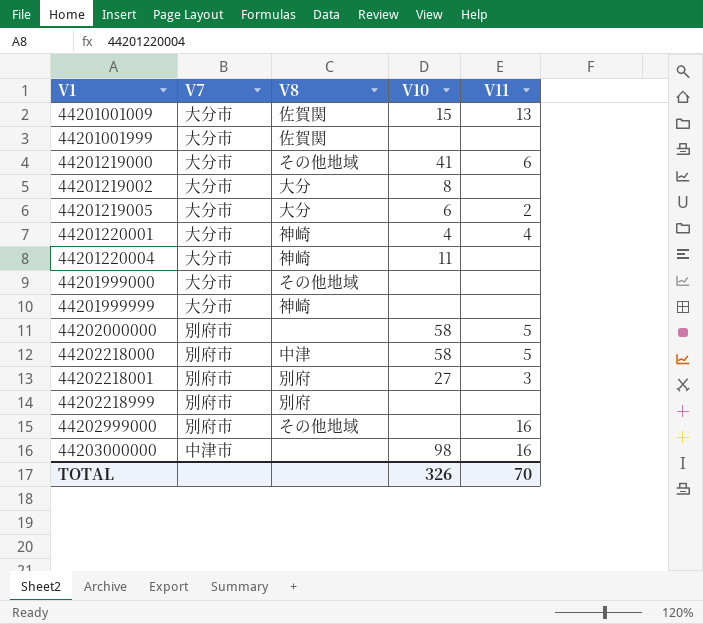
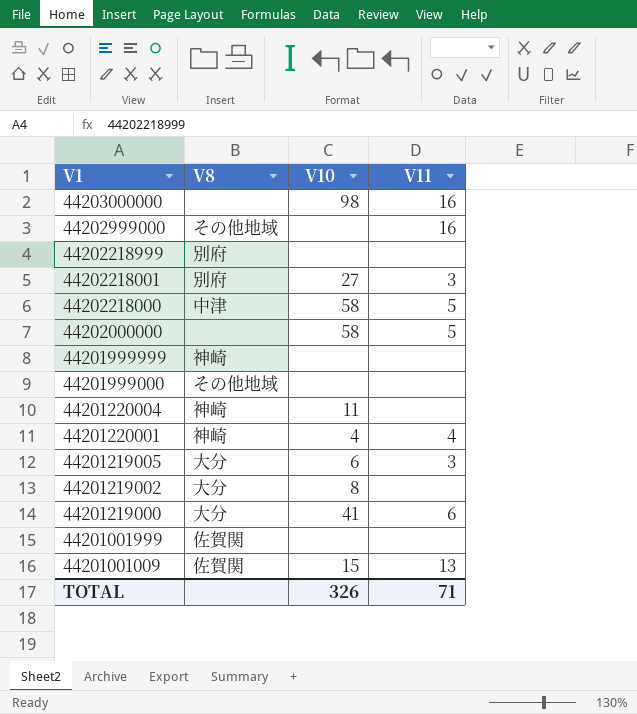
row order: V1 ascending -> V1 descending
column V7 | position: 2 -> none
44201219005 | V11: 2 -> 3
44201219000 | V8: その他地域 -> 大分
TOTAL | V11: 70 -> 71

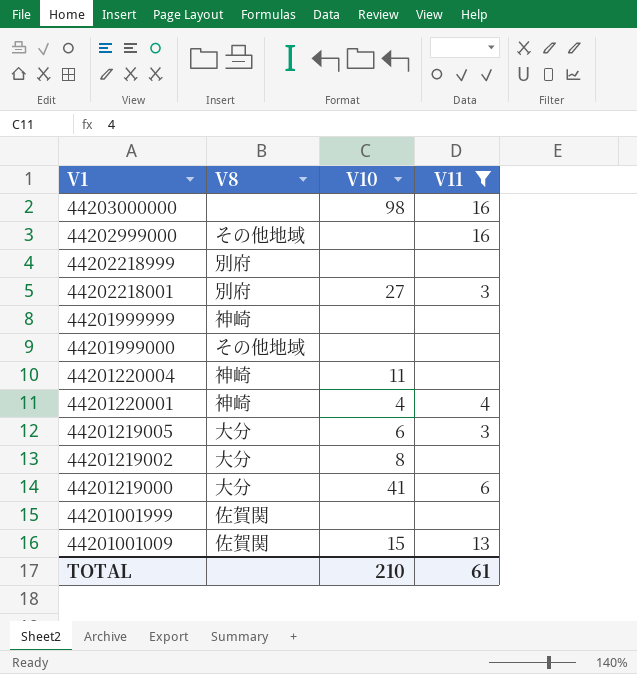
filter: none -> V11 != 5
TOTAL | V10: 326 -> 210
TOTAL | V11: 71 -> 61

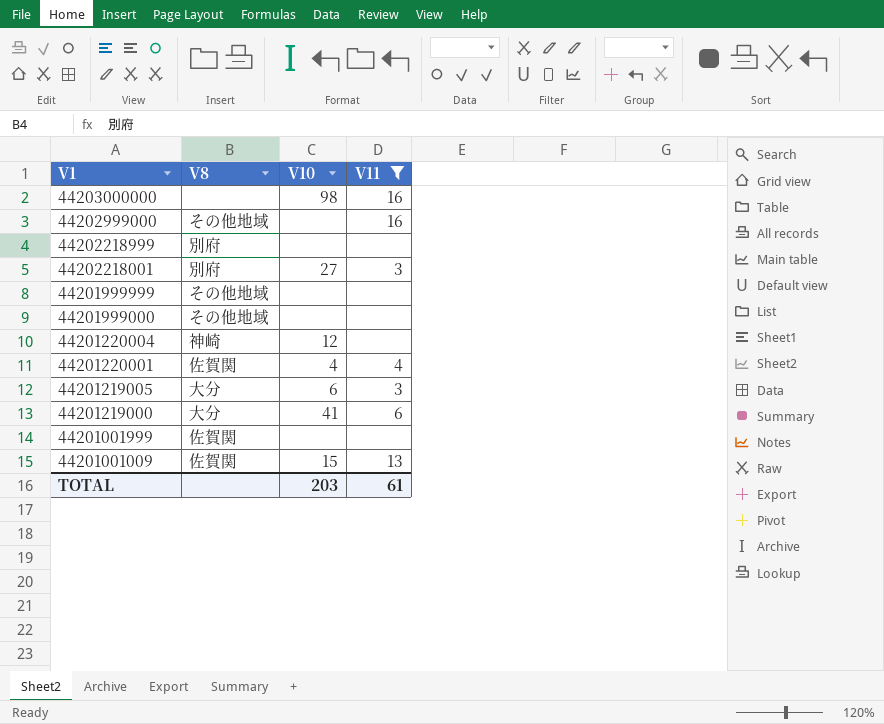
row 44201219002: 大分 | 8 | none -> none
44201999999 | V8: 神崎 -> その他地域
44201220004 | V10: 11 -> 12
44201220001 | V8: 神崎 -> 佐賀関
TOTAL | V10: 210 -> 203

